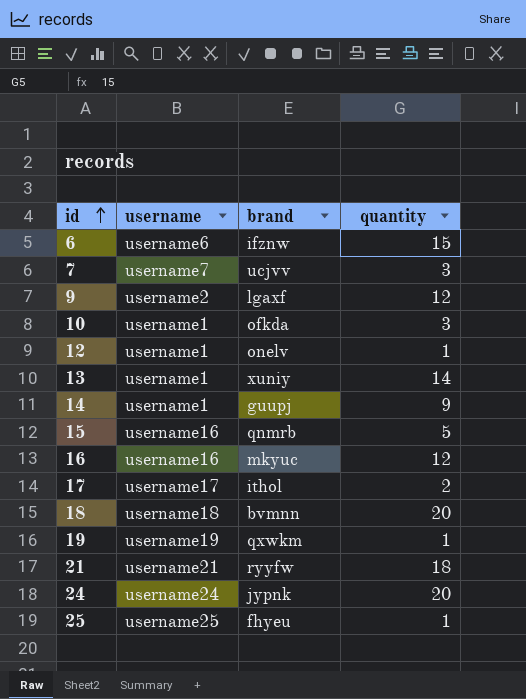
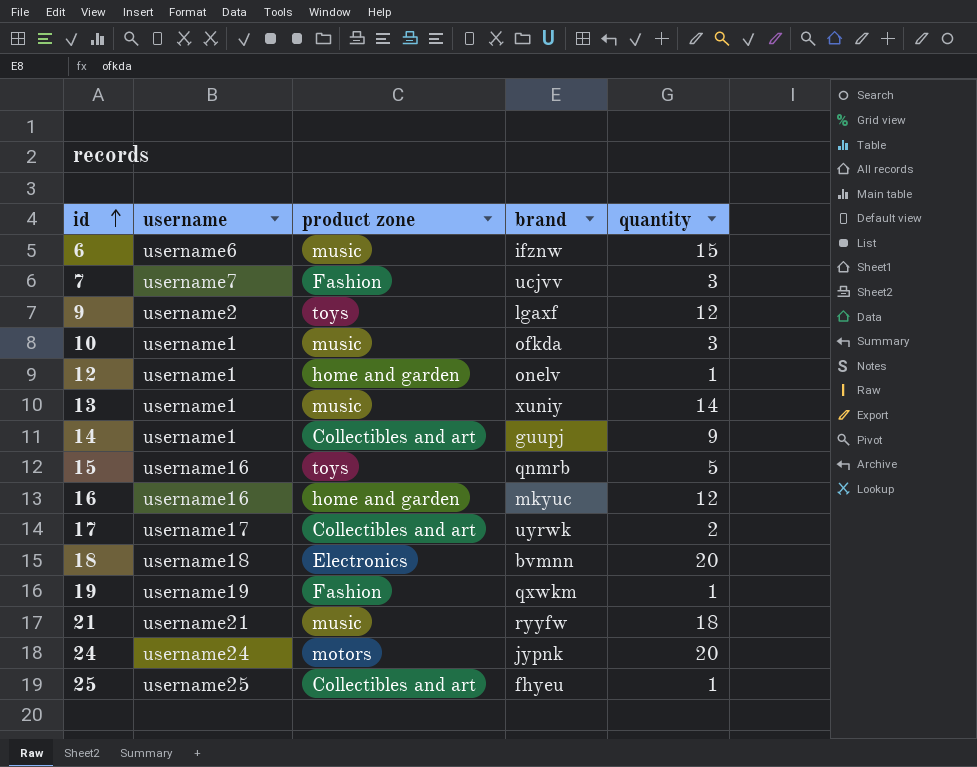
column product zone | position: none -> 3
17 | brand: ithol -> uyrwk

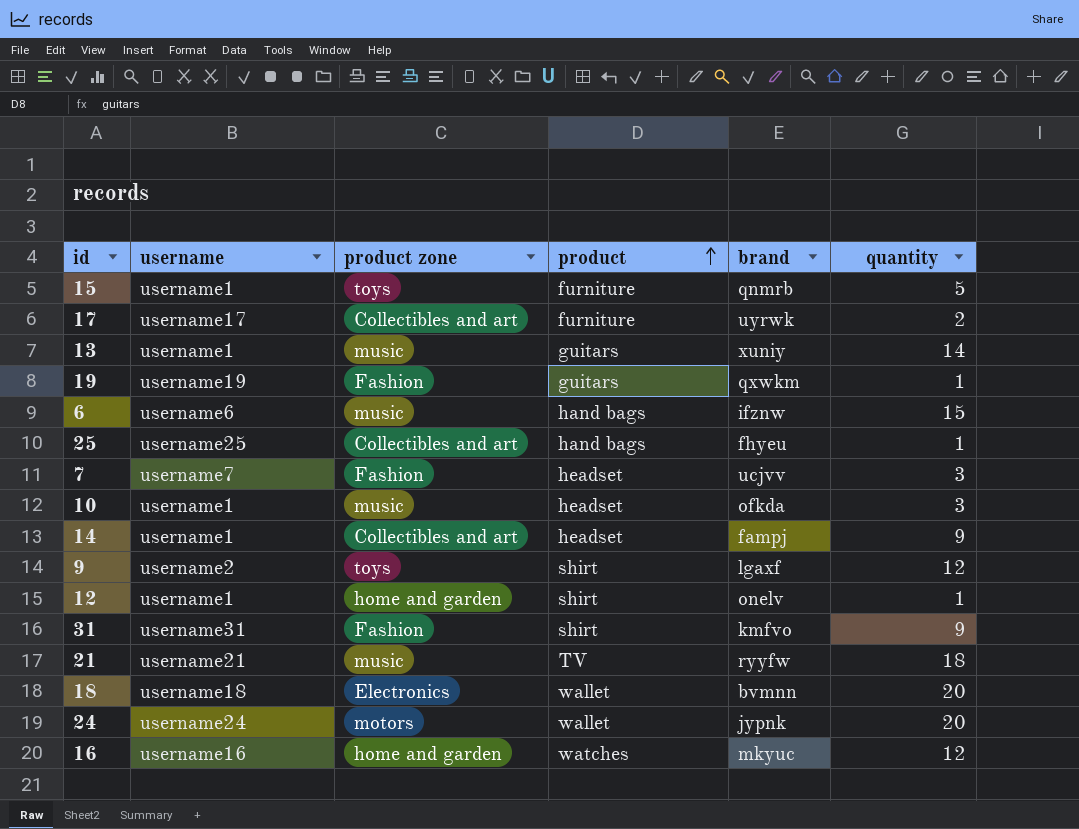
row order: id ascending -> product ascending
column product | position: none -> 4
15 | username: username16 -> username1
14 | brand: guupj -> fampj
row 31: none -> username31 | Fashion | shirt | kmfvo | 9

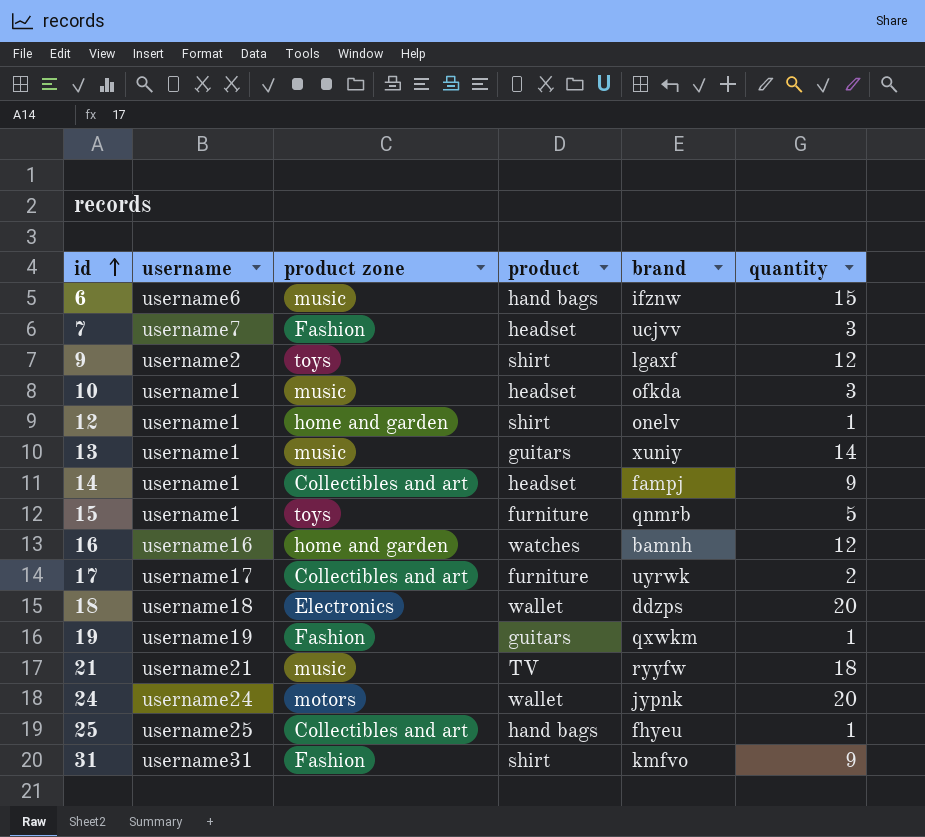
row order: product ascending -> id ascending
16 | brand: mkyuc -> bamnh
18 | brand: bvmnn -> ddzps

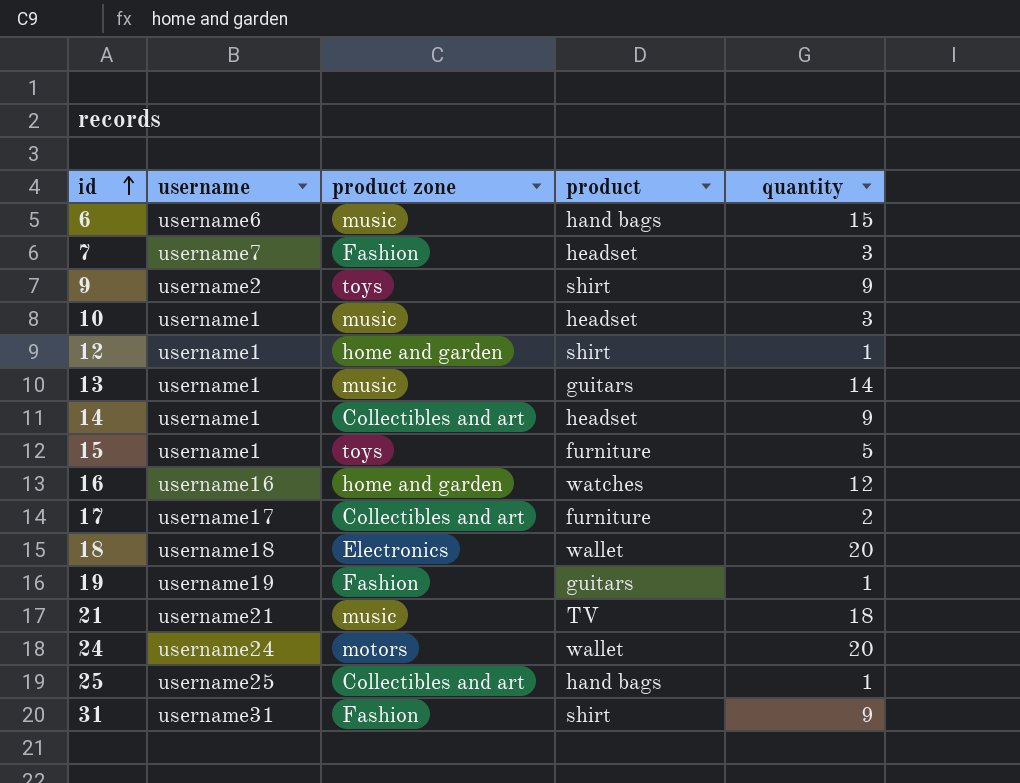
column brand | position: 5 -> none
9 | quantity: 12 -> 9

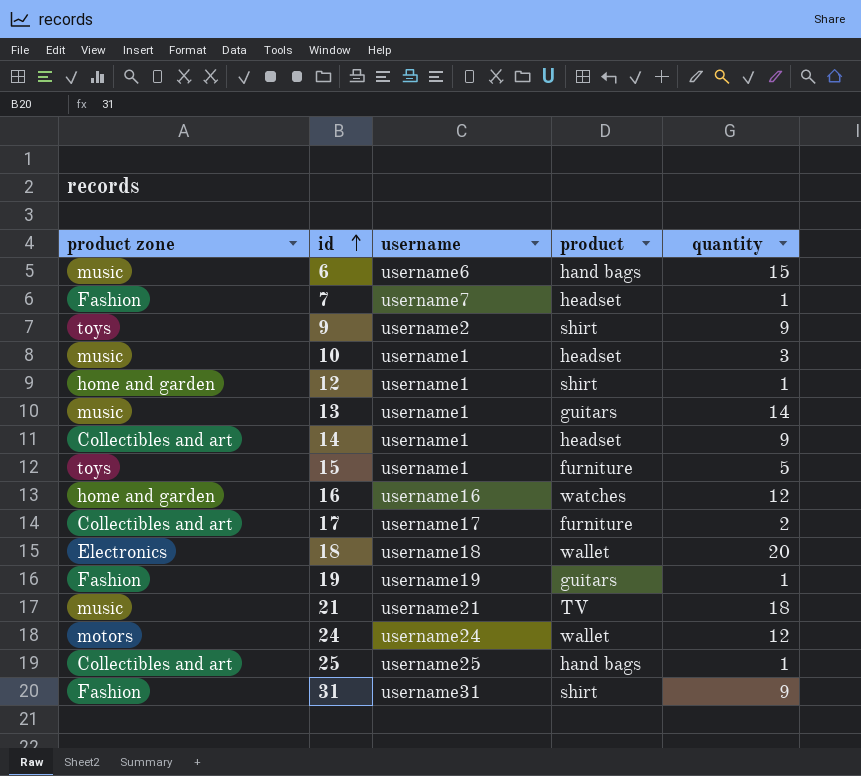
column product zone | position: 3 -> 1
7 | quantity: 3 -> 1
24 | quantity: 20 -> 12

